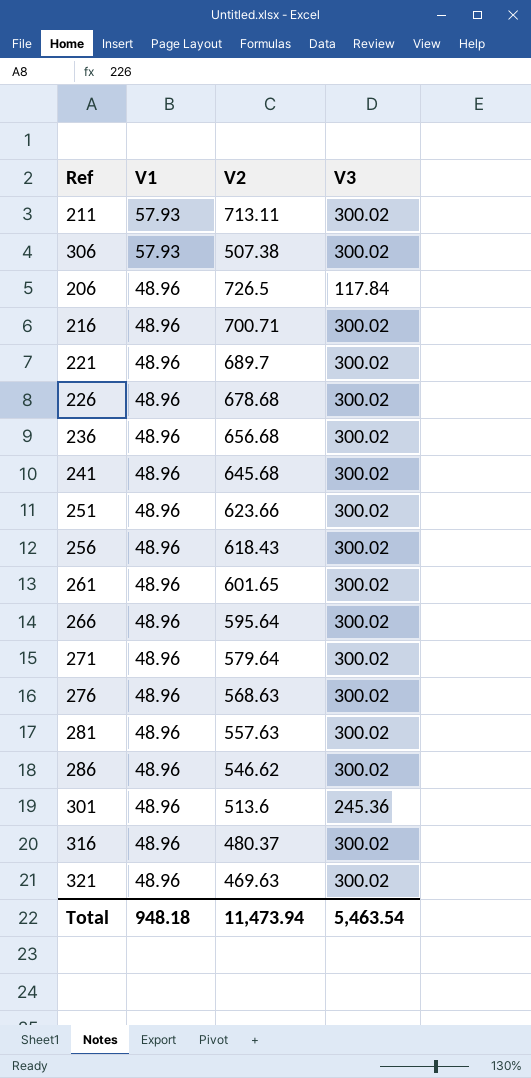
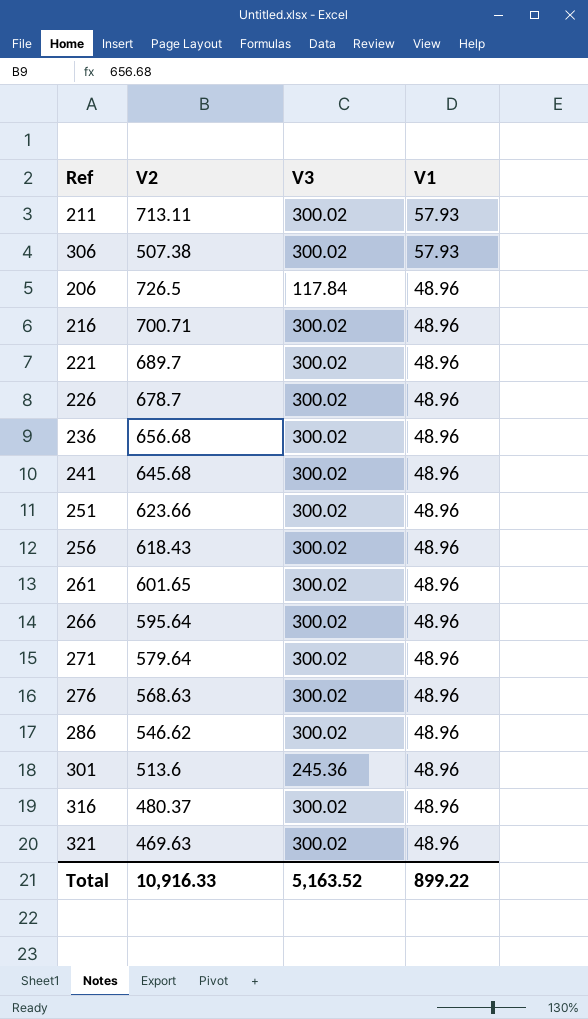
column V1 | position: 2 -> 4
row 281: 48.96 | 557.63 | 300.02 -> none
226 | V2: 678.68 -> 678.7
Total | V2: 11,473.94 -> 10,916.33
Total | V3: 5,463.54 -> 5,163.52
Total | V1: 948.18 -> 899.22

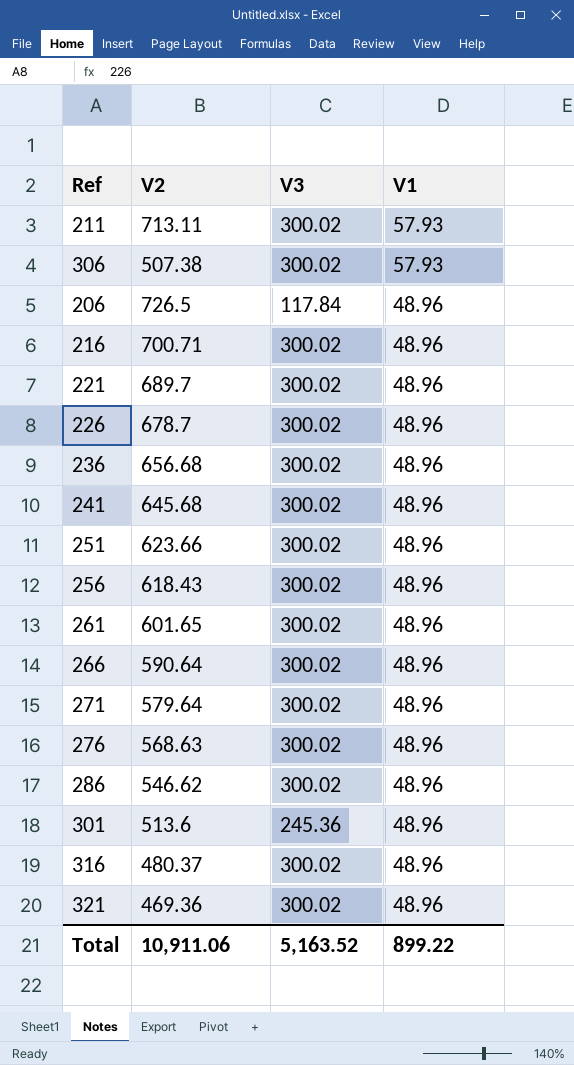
266 | V2: 595.64 -> 590.64
321 | V2: 469.63 -> 469.36
Total | V2: 10,916.33 -> 10,911.06

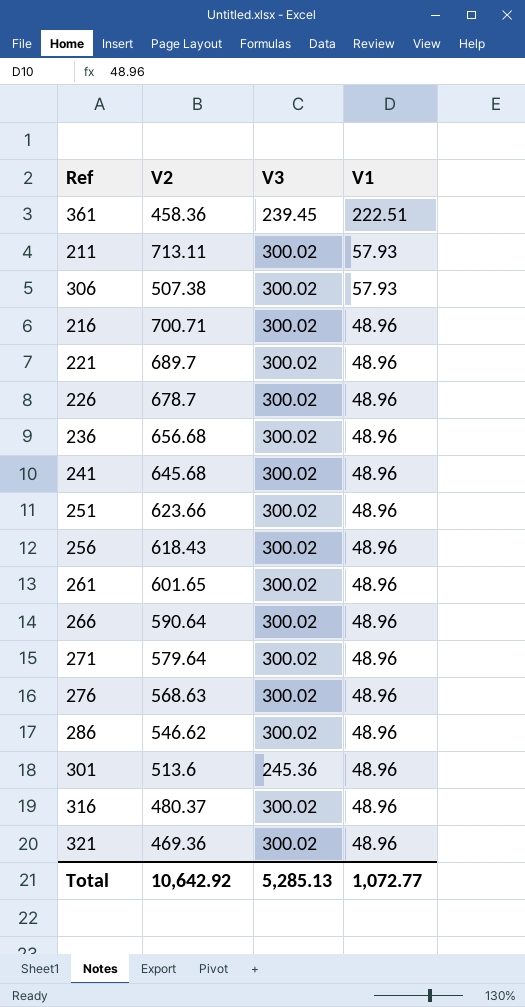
row 206: 726.5 | 117.84 | 48.96 -> none
row 361: none -> 458.36 | 239.45 | 222.51
Total | V2: 10,911.06 -> 10,642.92
Total | V3: 5,163.52 -> 5,285.13
Total | V1: 899.22 -> 1,072.77

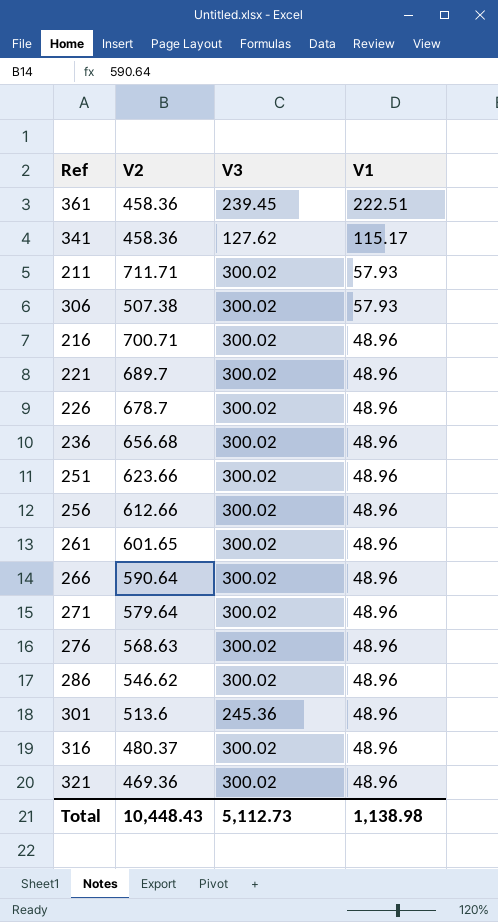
row 241: 645.68 | 300.02 | 48.96 -> none
row 341: none -> 458.36 | 127.62 | 115.17
211 | V2: 713.11 -> 711.71
256 | V2: 618.43 -> 612.66
Total | V2: 10,642.92 -> 10,448.43
Total | V3: 5,285.13 -> 5,112.73
Total | V1: 1,072.77 -> 1,138.98

